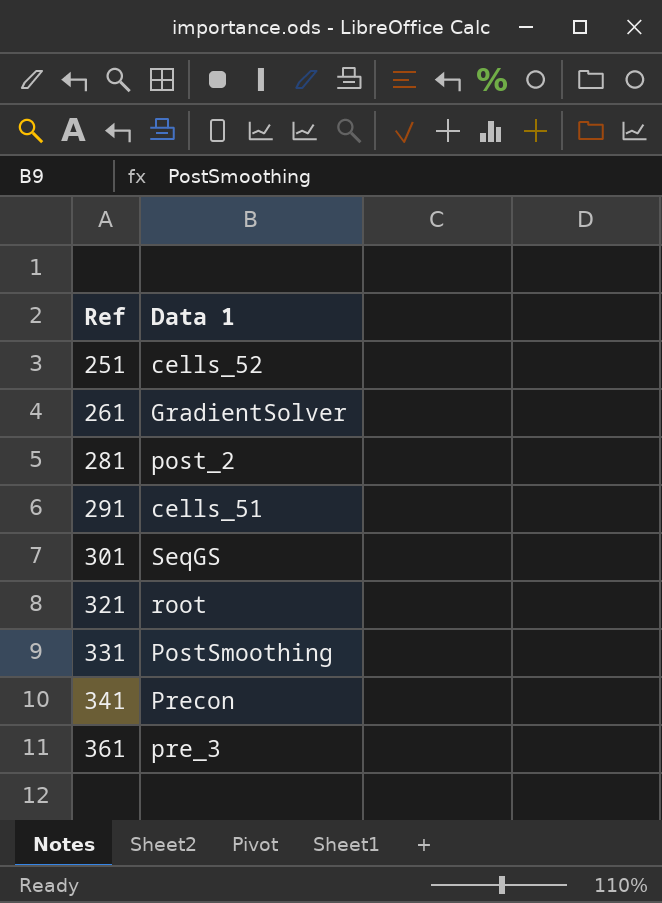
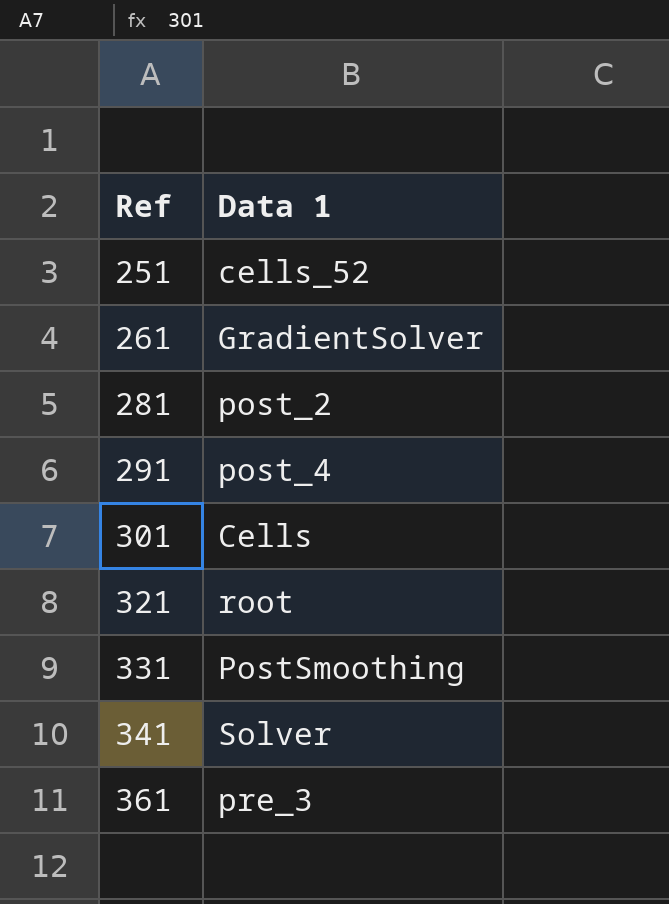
291 | Data 1: cells_51 -> post_4
301 | Data 1: SeqGS -> Cells
341 | Data 1: Precon -> Solver

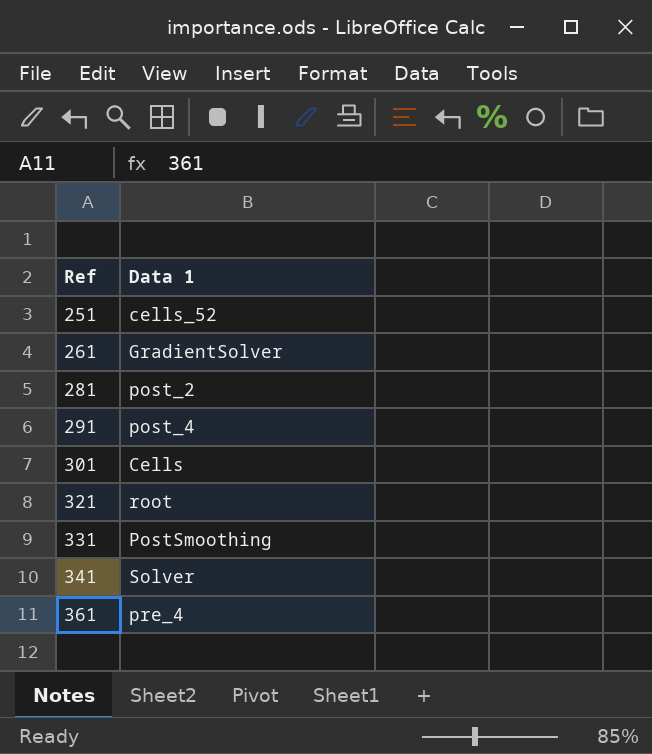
361 | Data 1: pre_3 -> pre_4

